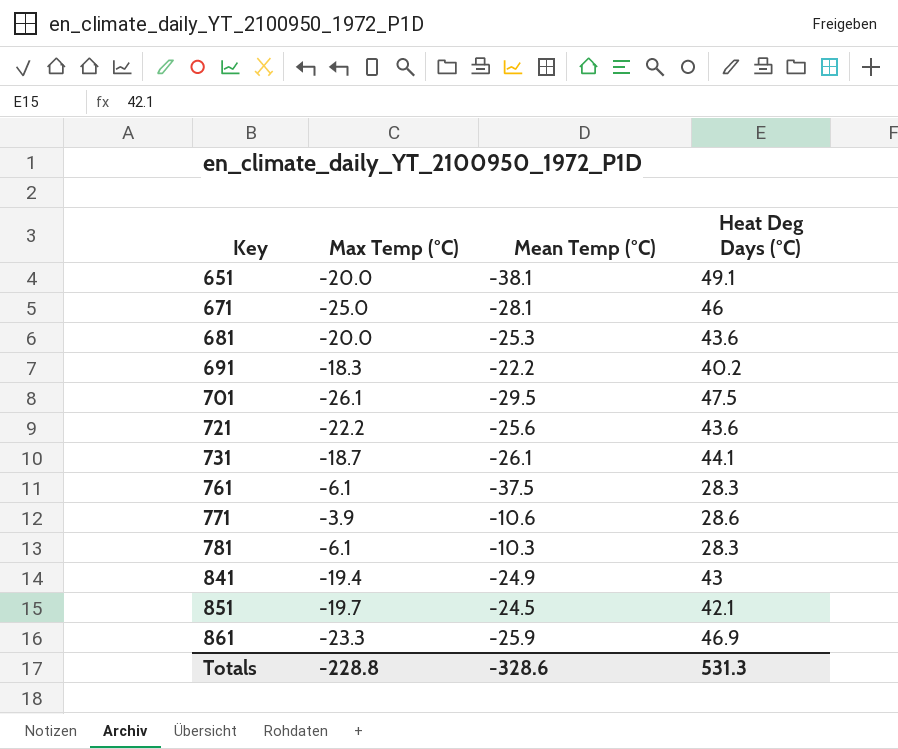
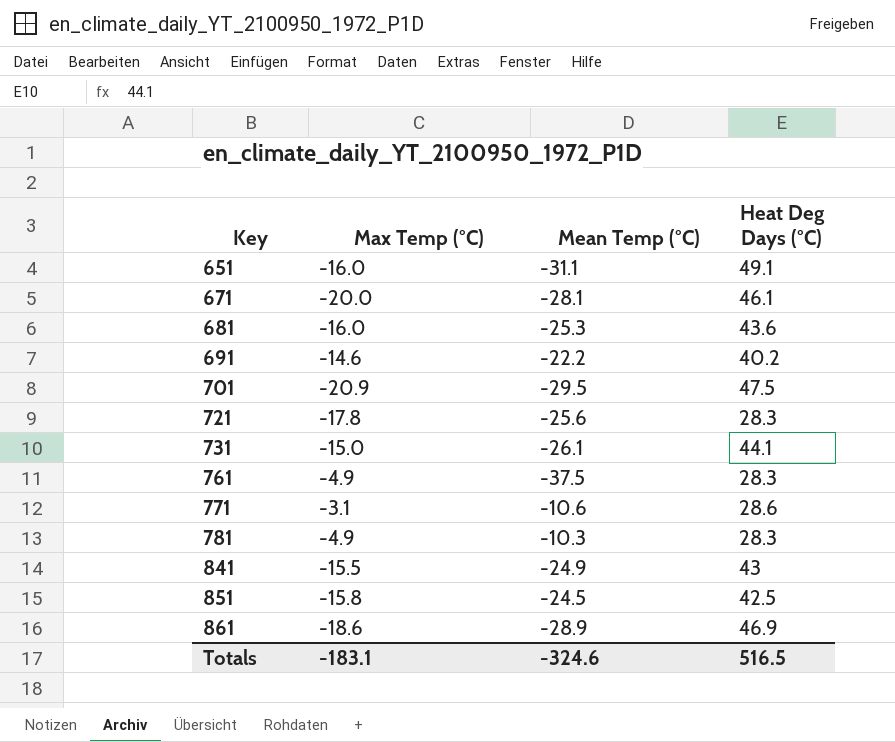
651 | Max Temp (°C): -20.0 -> -16.0
651 | Mean Temp (°C): -38.1 -> -31.1
671 | Max Temp (°C): -25.0 -> -20.0
671 | Heat Deg Days (°C): 46 -> 46.1
681 | Max Temp (°C): -20.0 -> -16.0
691 | Max Temp (°C): -18.3 -> -14.6
701 | Max Temp (°C): -26.1 -> -20.9
721 | Max Temp (°C): -22.2 -> -17.8
721 | Heat Deg Days (°C): 43.6 -> 28.3
731 | Max Temp (°C): -18.7 -> -15.0
761 | Max Temp (°C): -6.1 -> -4.9
771 | Max Temp (°C): -3.9 -> -3.1
781 | Max Temp (°C): -6.1 -> -4.9
841 | Max Temp (°C): -19.4 -> -15.5
851 | Max Temp (°C): -19.7 -> -15.8
851 | Heat Deg Days (°C): 42.1 -> 42.5
861 | Max Temp (°C): -23.3 -> -18.6
861 | Mean Temp (°C): -25.9 -> -28.9
Totals | Max Temp (°C): -228.8 -> -183.1
Totals | Mean Temp (°C): -328.6 -> -324.6
Totals | Heat Deg Days (°C): 531.3 -> 516.5

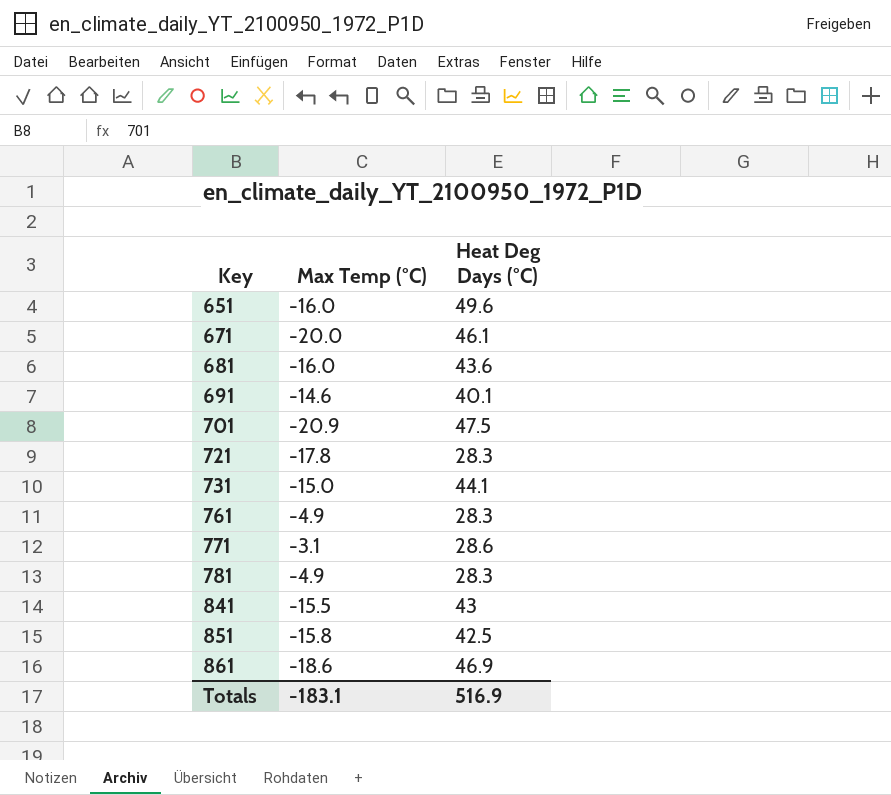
column Mean Temp (°C) | position: 3 -> none
651 | Heat Deg Days (°C): 49.1 -> 49.6
691 | Heat Deg Days (°C): 40.2 -> 40.1
Totals | Heat Deg Days (°C): 516.5 -> 516.9

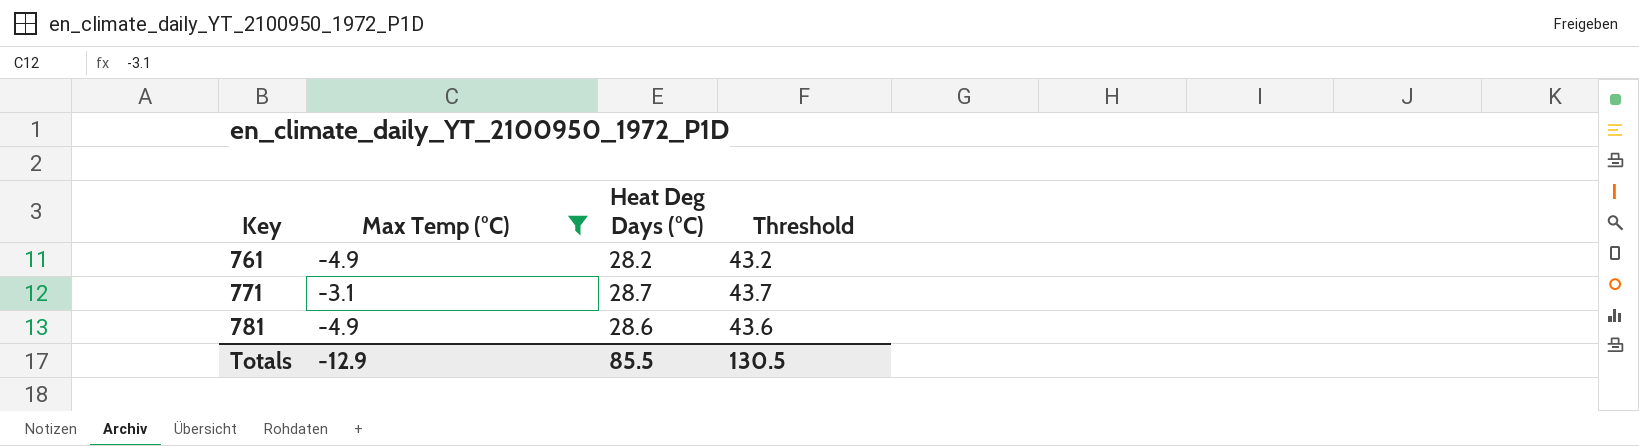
filter: none -> Max Temp (°C) >= -4.9
column Threshold | formula: none -> [Heat Deg Days (°C)] + 15
761 | Heat Deg Days (°C): 28.3 -> 28.2
771 | Heat Deg Days (°C): 28.6 -> 28.7
781 | Heat Deg Days (°C): 28.3 -> 28.6
Totals | Max Temp (°C): -183.1 -> -12.9
Totals | Heat Deg Days (°C): 516.9 -> 85.5

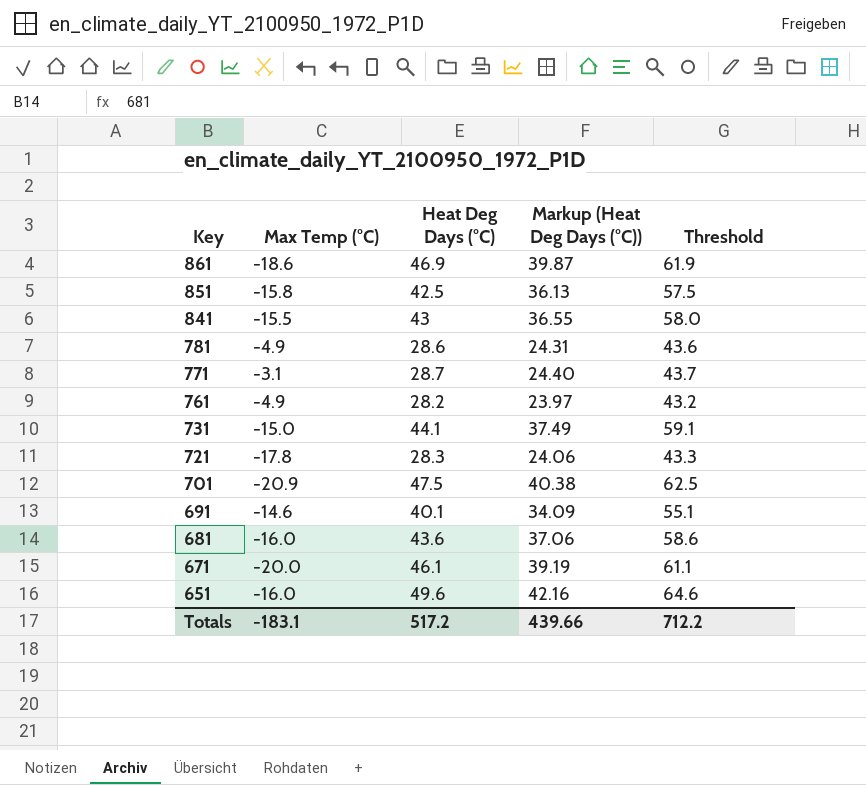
filter: Max Temp (°C) >= -4.9 -> none
row order: Key ascending -> Key descending
column Markup (Heat Deg Days (°C)) | formula: none -> [Heat Deg Days (°C)] * 0.85
Totals | Max Temp (°C): -12.9 -> -183.1
Totals | Heat Deg Days (°C): 85.5 -> 517.2
Totals | Threshold: 130.5 -> 712.2

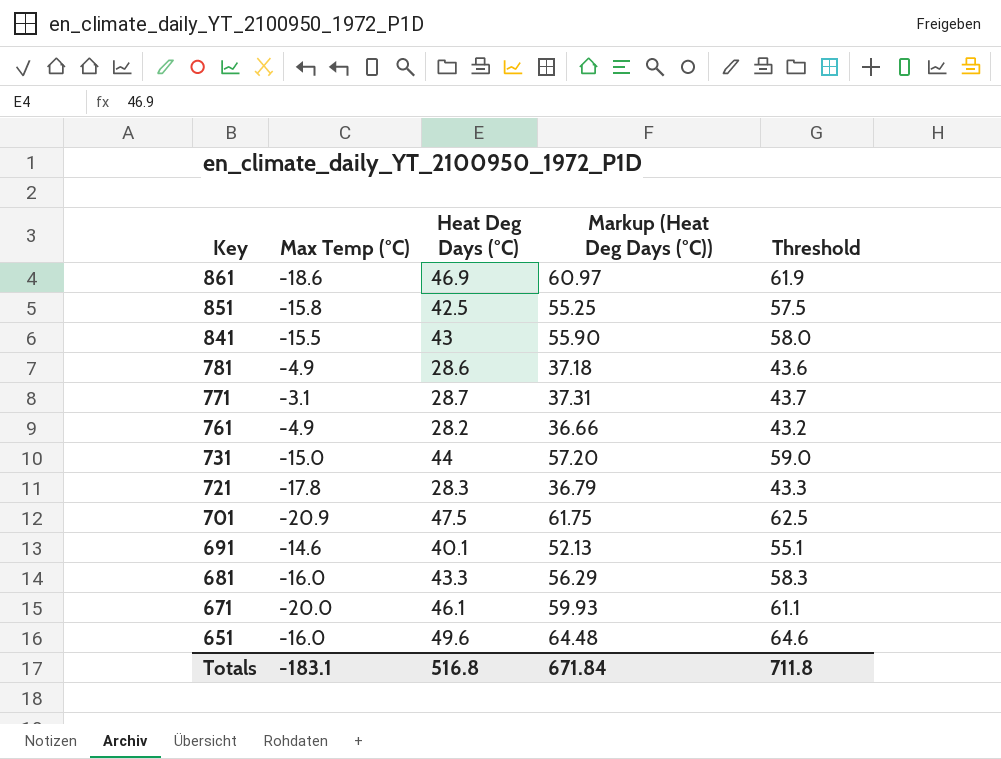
column Markup (Heat Deg Days (°C)) | formula: [Heat Deg Days (°C)] * 0.85 -> [Heat Deg Days (°C)] * 1.3
731 | Heat Deg Days (°C): 44.1 -> 44
731 | Threshold: 59.1 -> 59.0
681 | Heat Deg Days (°C): 43.6 -> 43.3
681 | Threshold: 58.6 -> 58.3
Totals | Heat Deg Days (°C): 517.2 -> 516.8
Totals | Markup (Heat Deg Days (°C)): 439.66 -> 671.84
Totals | Threshold: 712.2 -> 711.8

